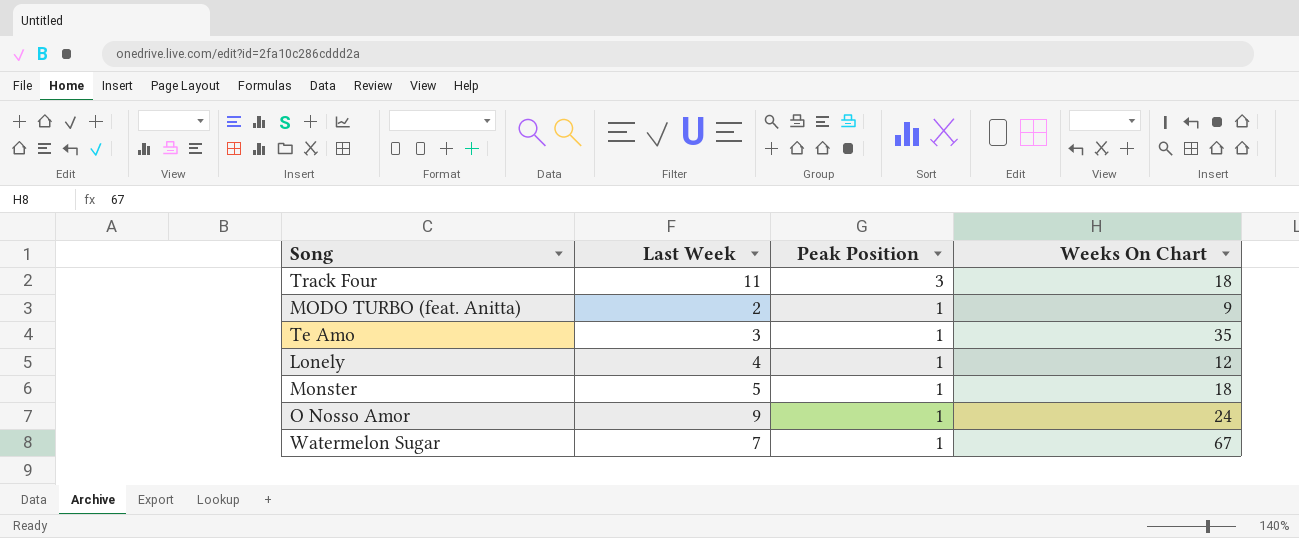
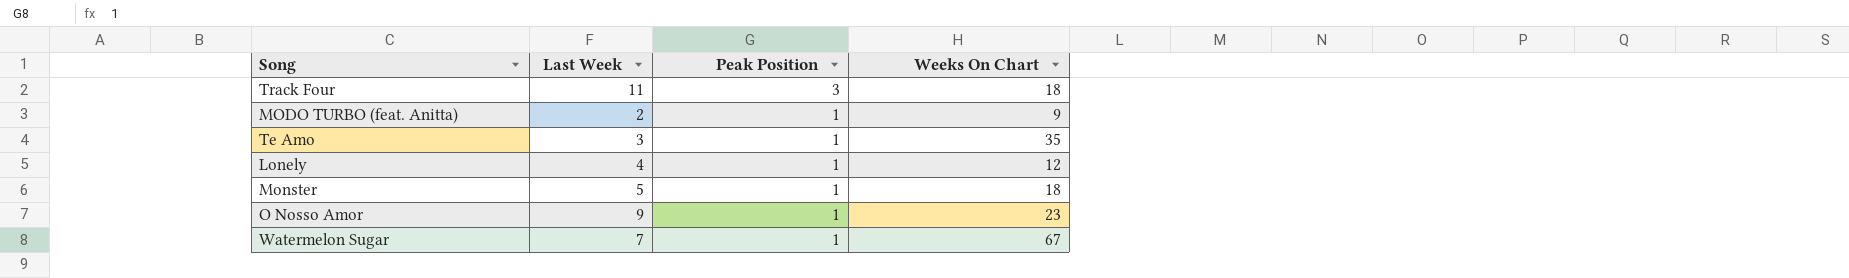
O Nosso Amor | Weeks On Chart: 24 -> 23

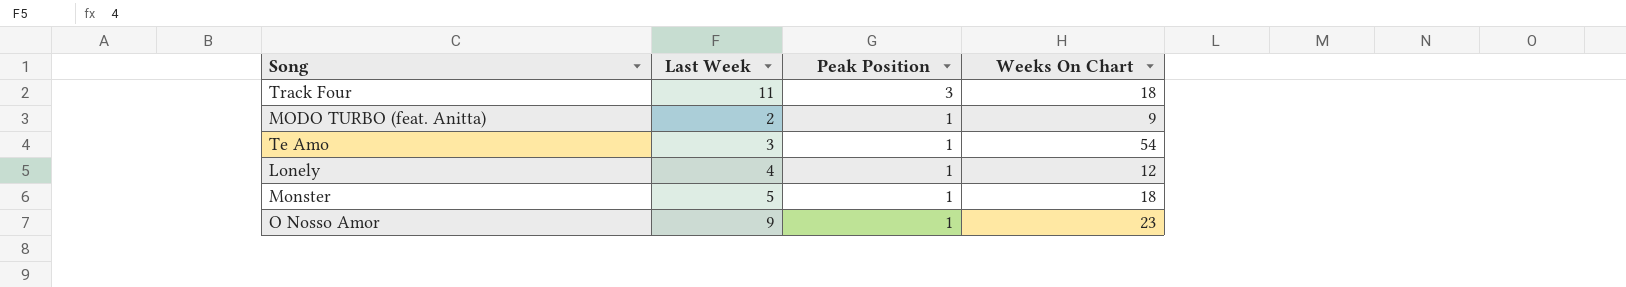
row Watermelon Sugar: 7 | 1 | 67 -> none
Te Amo | Weeks On Chart: 35 -> 54

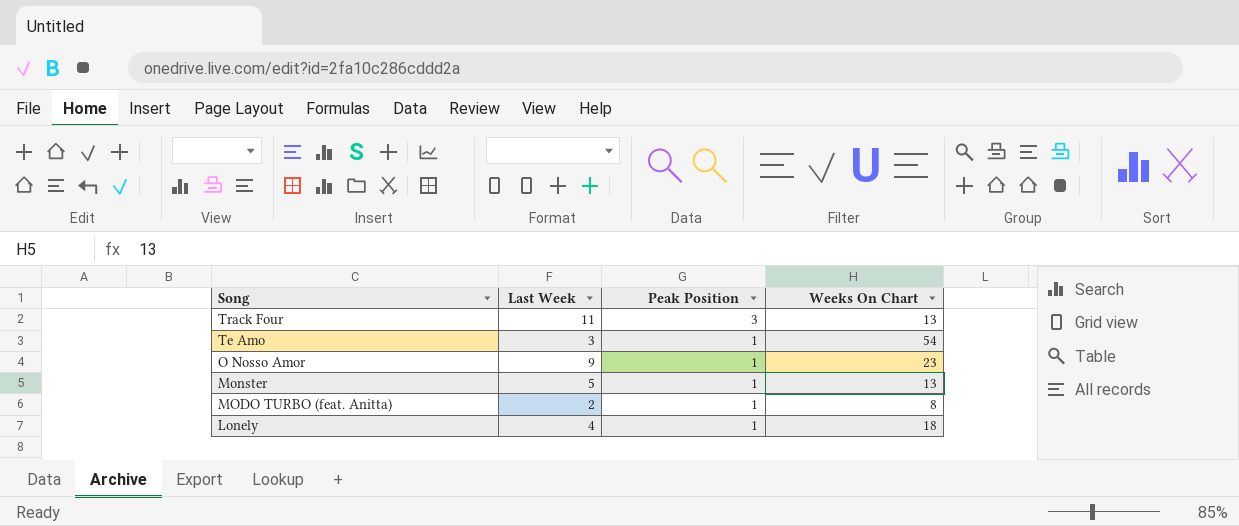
row order: Peak Position descending -> Song descending
Track Four | Weeks On Chart: 18 -> 13
Monster | Weeks On Chart: 18 -> 13
MODO TURBO (feat. Anitta) | Weeks On Chart: 9 -> 8
Lonely | Weeks On Chart: 12 -> 18

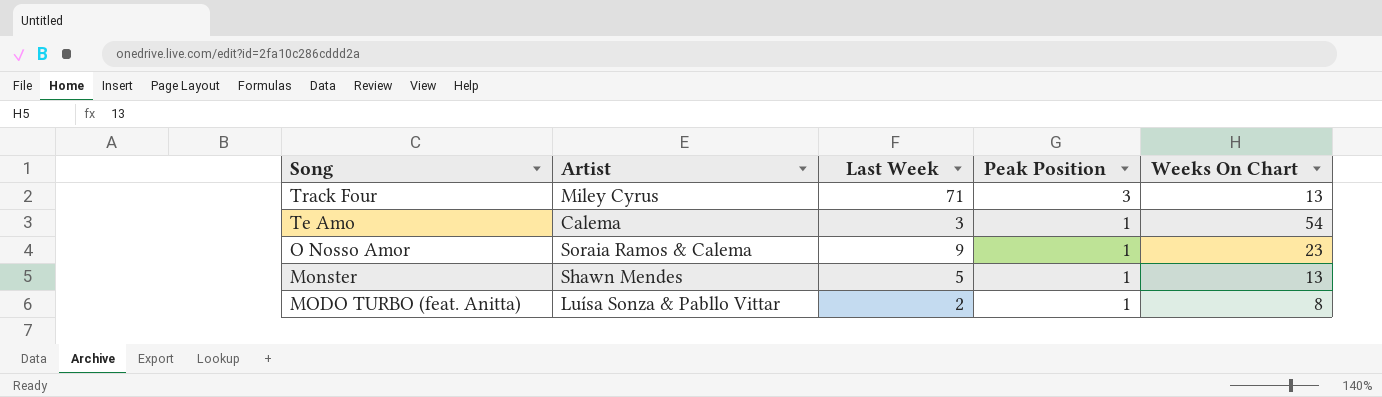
column Artist | position: none -> 2
row Lonely: 4 | 1 | 18 -> none
Track Four | Last Week: 11 -> 71

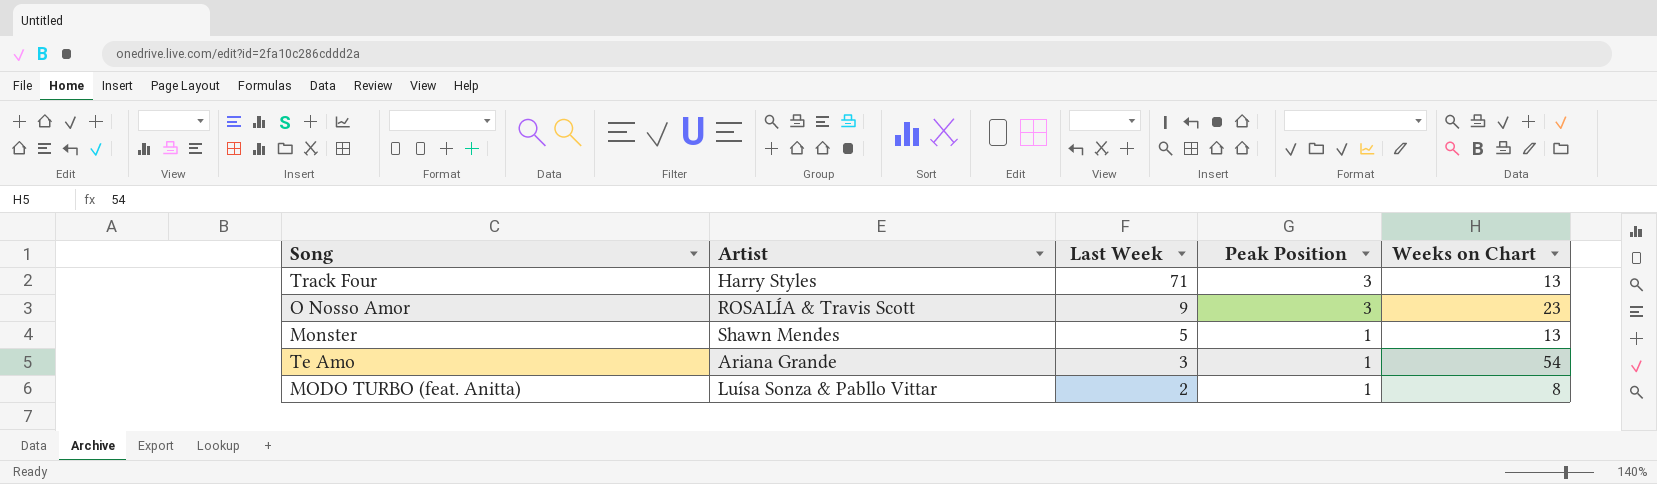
row order: Song descending -> Last Week descending
column name: Weeks On Chart -> Weeks on Chart
Track Four | Artist: Miley Cyrus -> Harry Styles
O Nosso Amor | Artist: Soraia Ramos & Calema -> ROSALÍA & Travis Scott
O Nosso Amor | Peak Position: 1 -> 3
Te Amo | Artist: Calema -> Ariana Grande

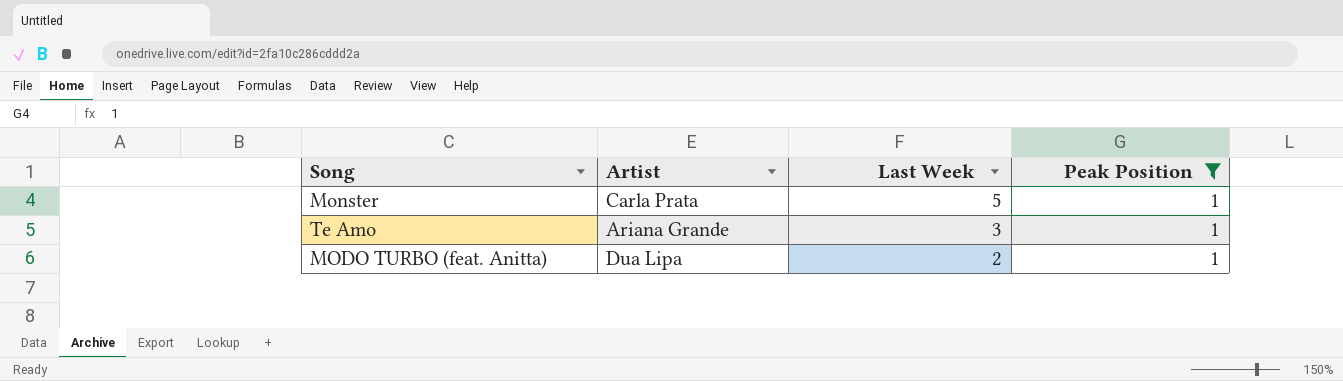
filter: none -> Peak Position = 1
column Weeks on Chart | position: 5 -> none
Monster | Artist: Shawn Mendes -> Carla Prata
MODO TURBO (feat. Anitta) | Artist: Luísa Sonza & Pabllo Vittar -> Dua Lipa

